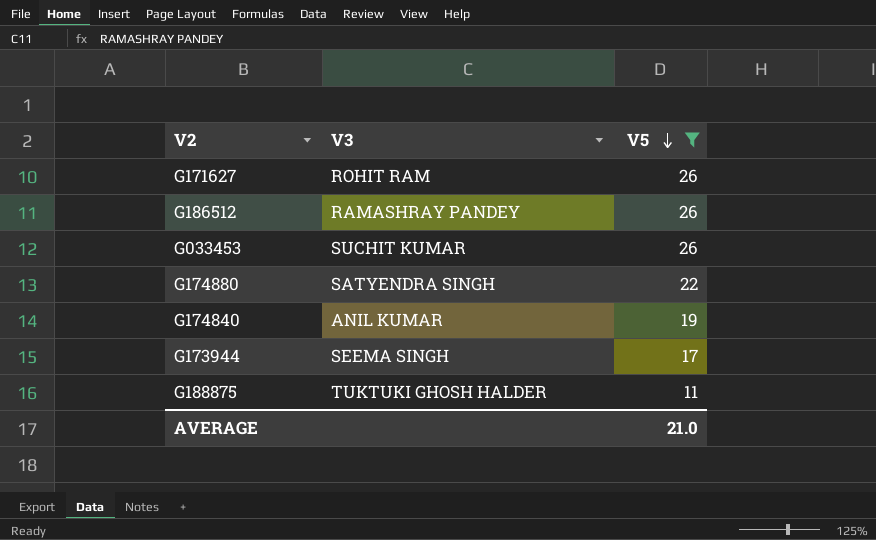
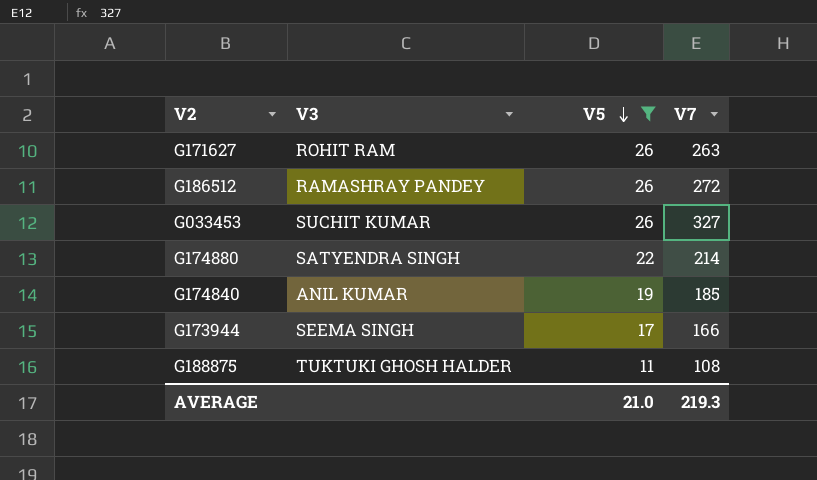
column V7 | position: none -> 4

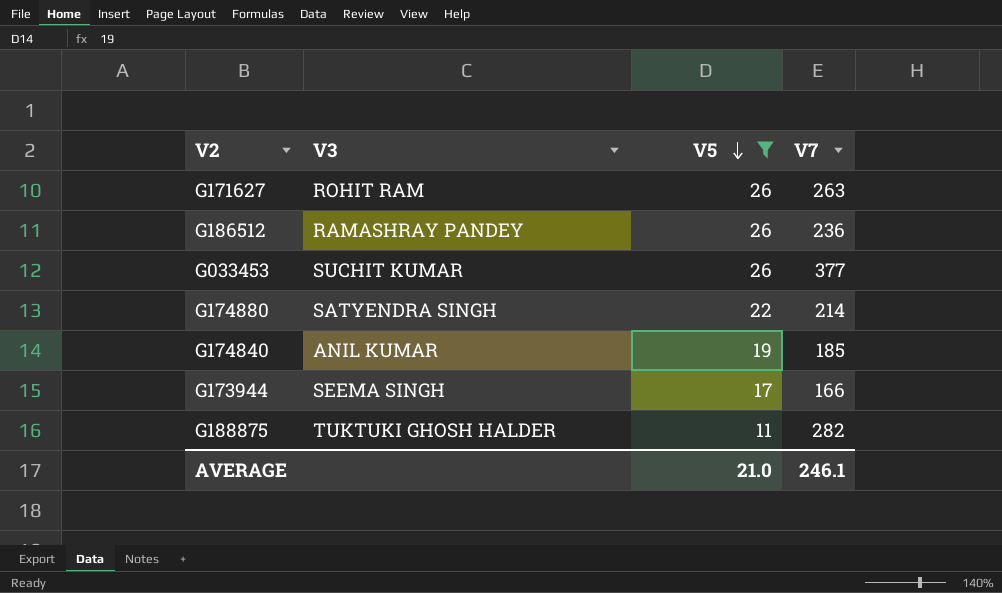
G186512 | V7: 272 -> 236
G033453 | V7: 327 -> 377
G188875 | V7: 108 -> 282
AVERAGE | V7: 219.3 -> 246.1

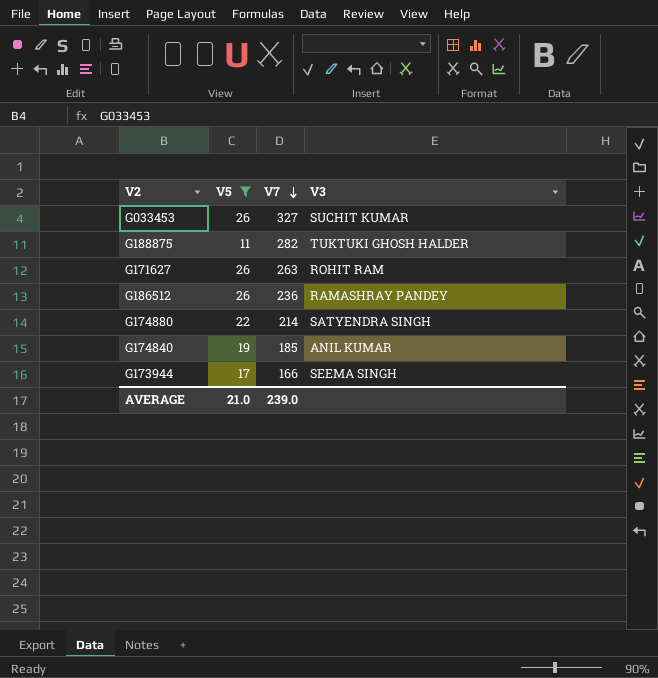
row order: V5 descending -> V7 descending
column V3 | position: 2 -> 4
G033453 | V7: 377 -> 327
AVERAGE | V7: 246.1 -> 239.0

